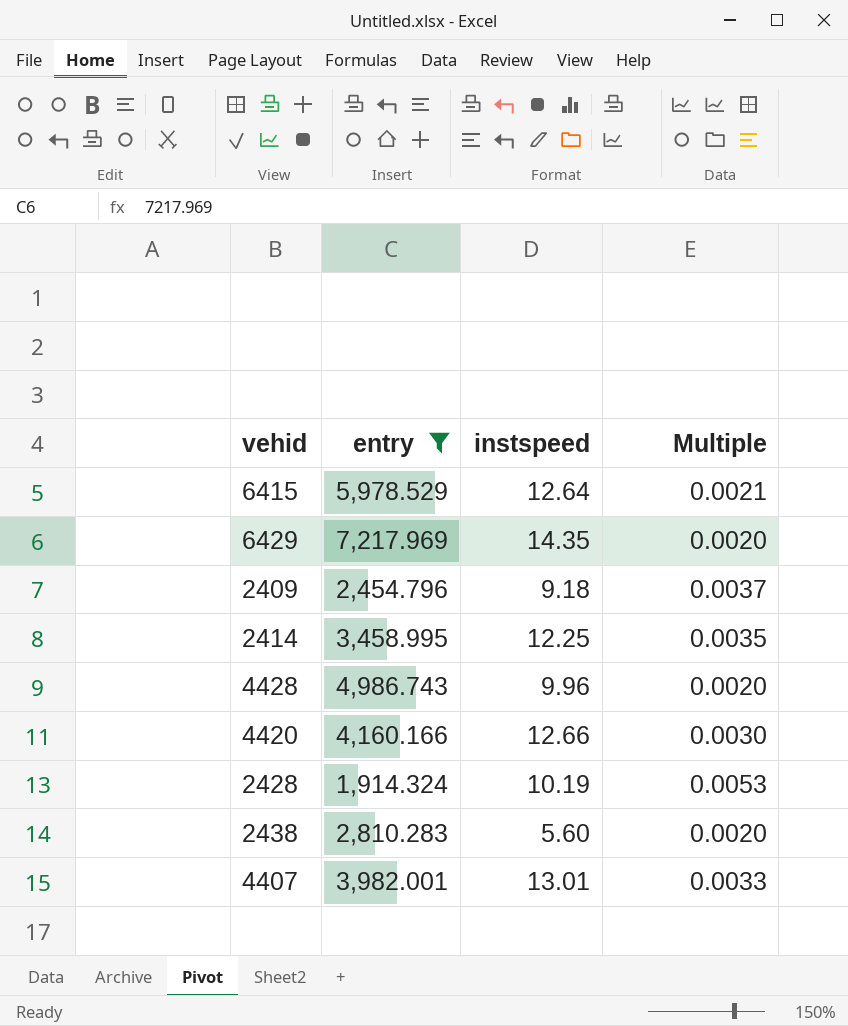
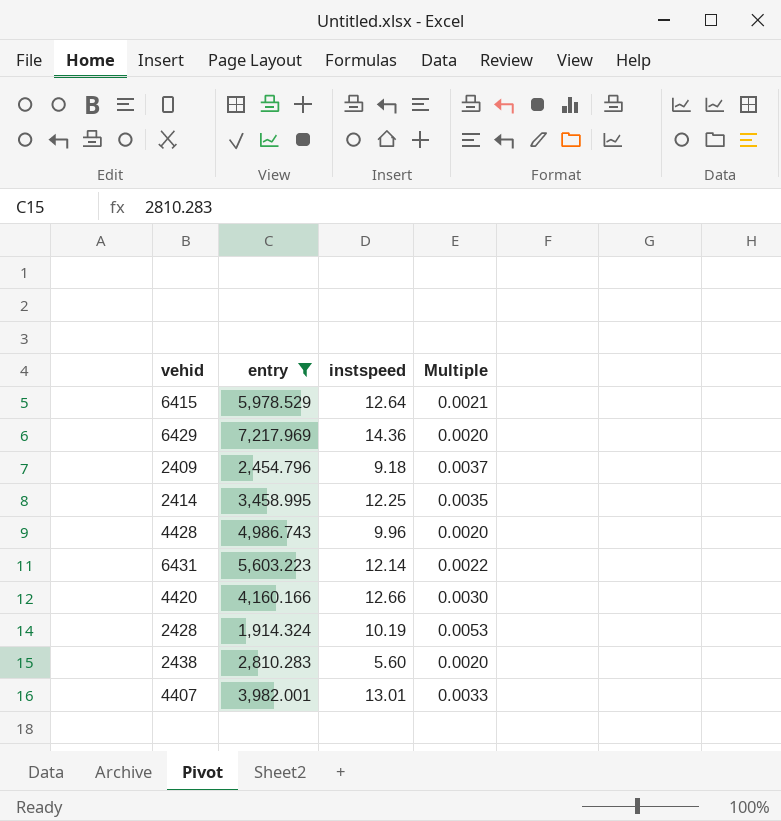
6429 | instspeed: 14.35 -> 14.36
row 6431: none -> 5,603.223 | 12.14 | 0.0022

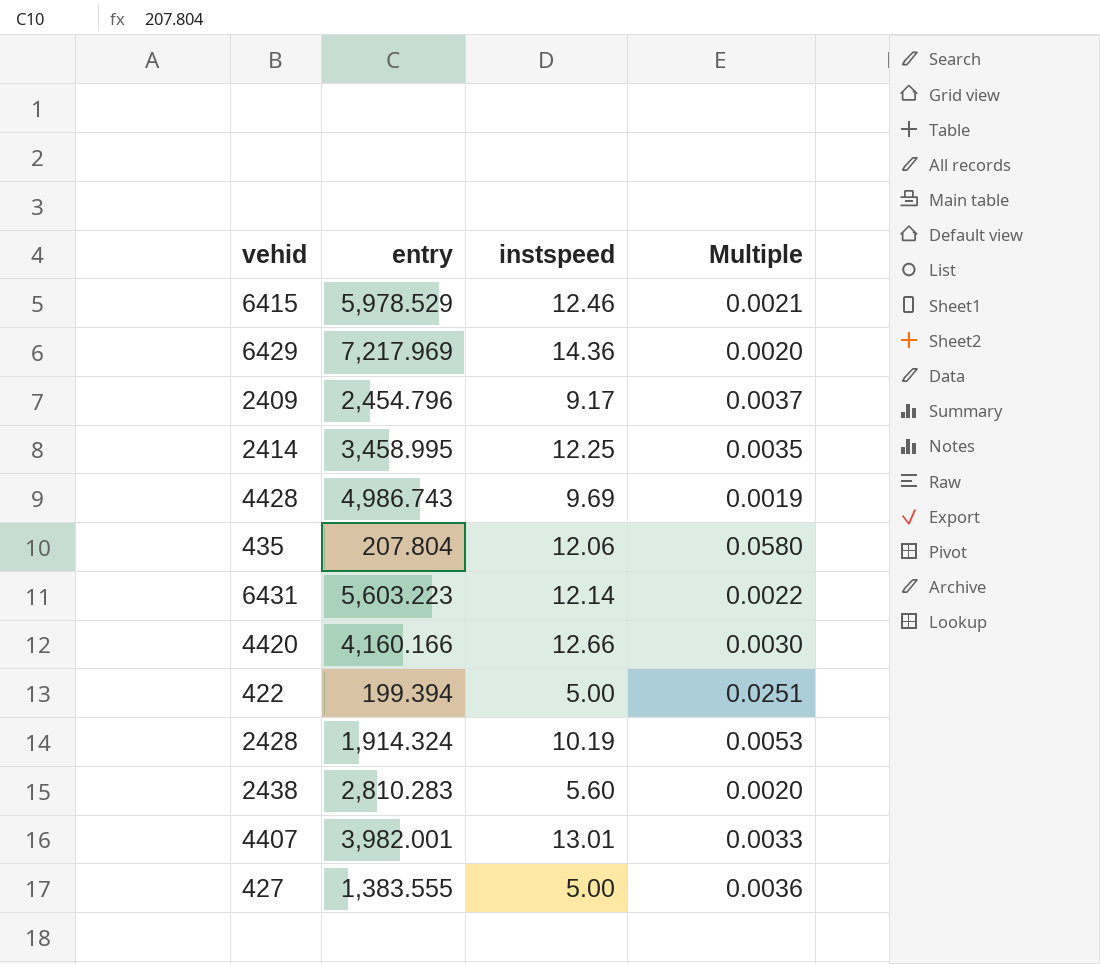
filter: entry >= 1,914.324 -> none
6415 | instspeed: 12.64 -> 12.46
2409 | instspeed: 9.18 -> 9.17
4428 | instspeed: 9.96 -> 9.69
4428 | Multiple: 0.0020 -> 0.0019

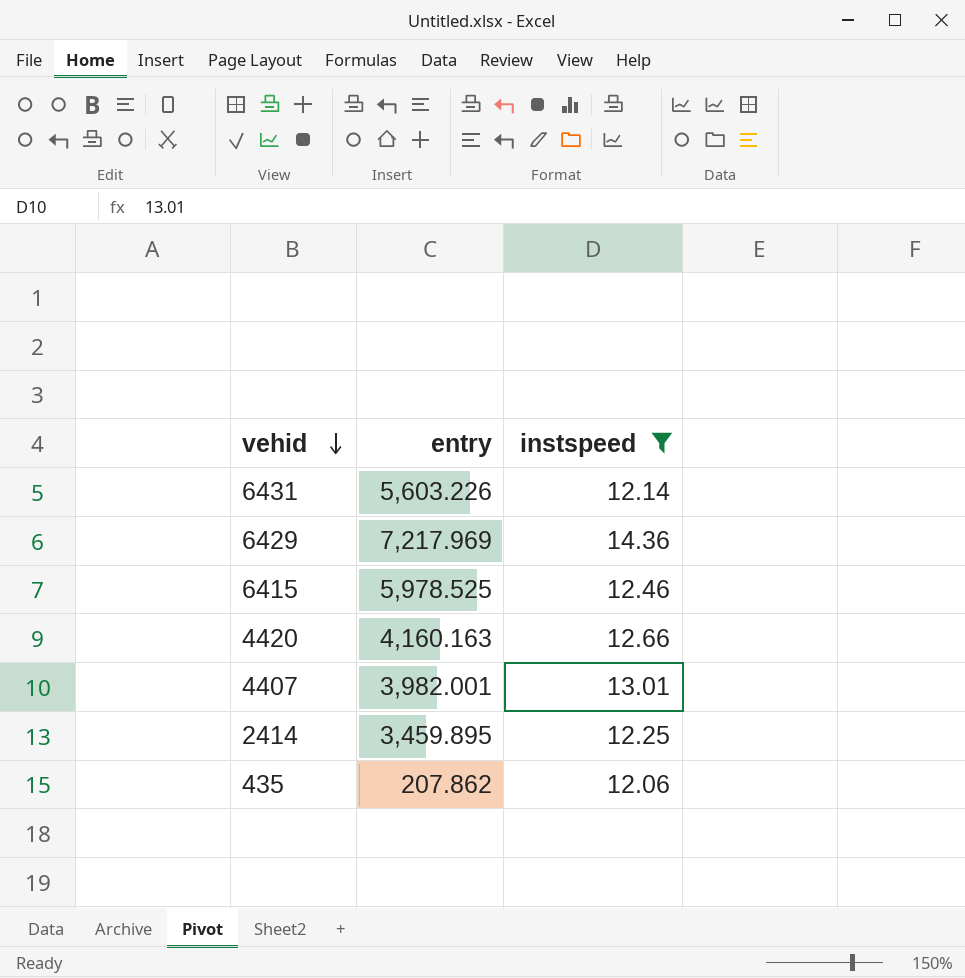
filter: none -> instspeed >= 12.06
row order: none -> vehid descending
column Multiple | formula: [instspeed] / [entry] -> none
6431 | entry: 5,603.223 -> 5,603.226
6415 | entry: 5,978.529 -> 5,978.525
4420 | entry: 4,160.166 -> 4,160.163
2414 | entry: 3,458.995 -> 3,459.895
435 | entry: 207.804 -> 207.862

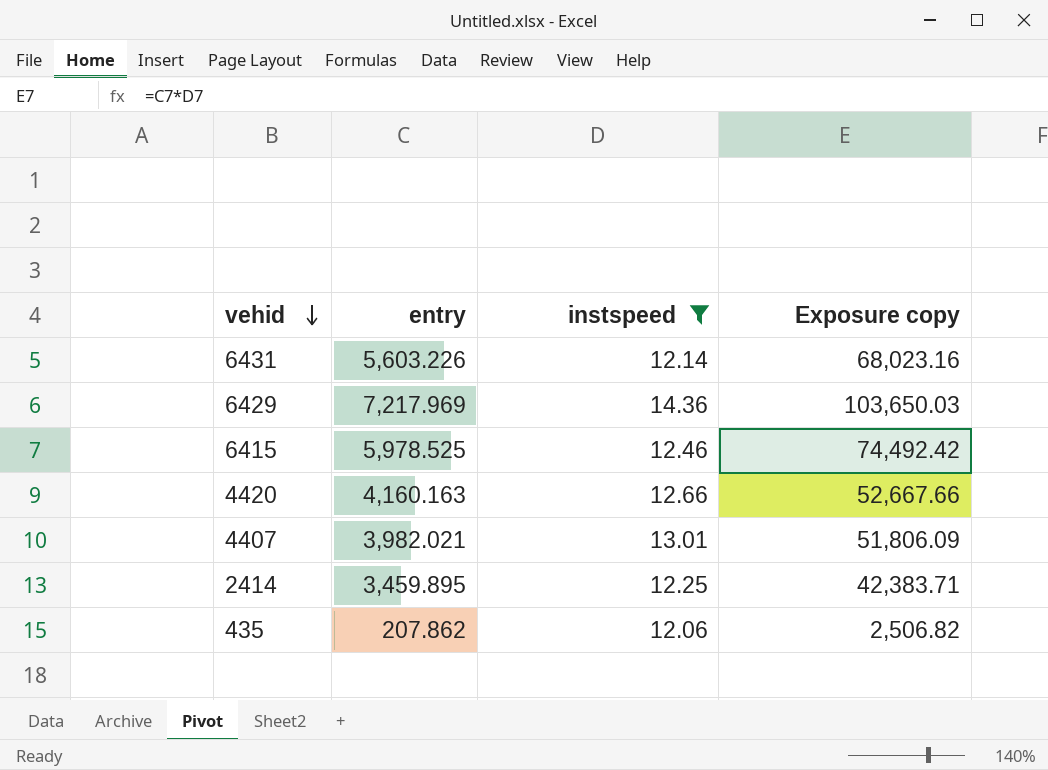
column Exposure copy | formula: none -> [entry] * [instspeed]
4407 | entry: 3,982.001 -> 3,982.021

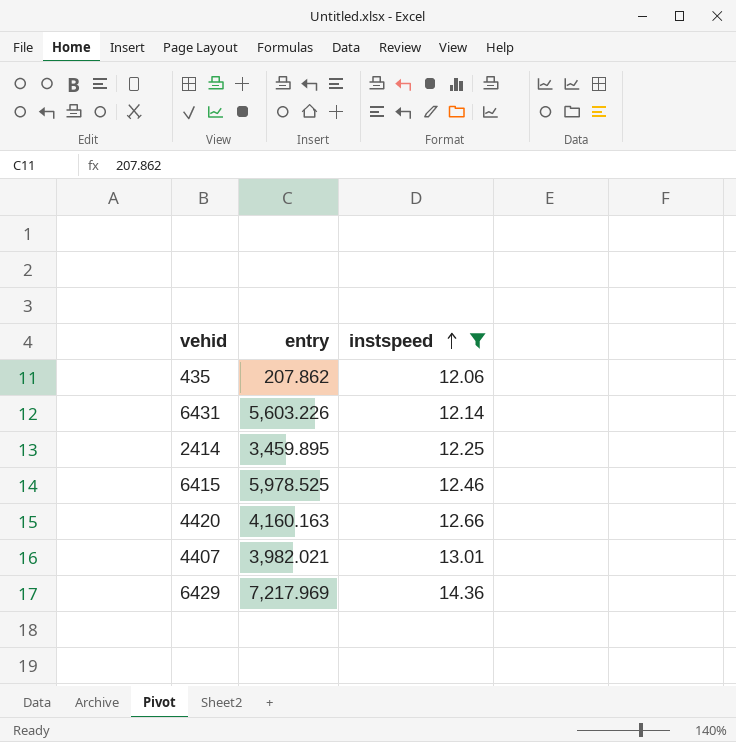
row order: vehid descending -> instspeed ascending
column Exposure copy | formula: [entry] * [instspeed] -> none

